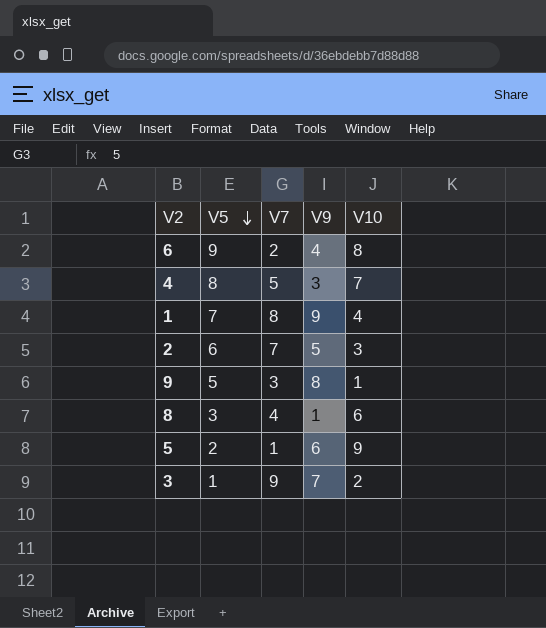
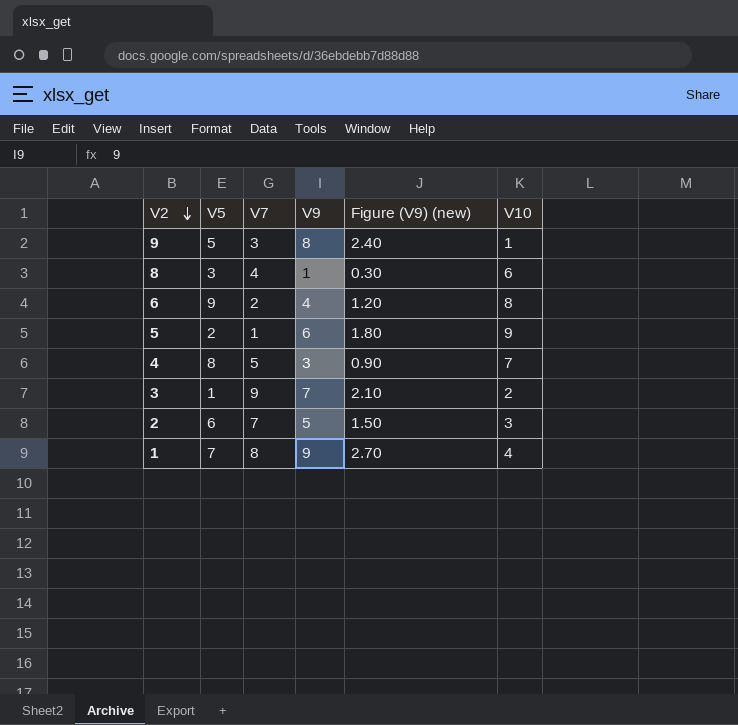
row order: V5 descending -> V2 descending
column Figure (V9) (new) | formula: none -> [V9] * 0.3

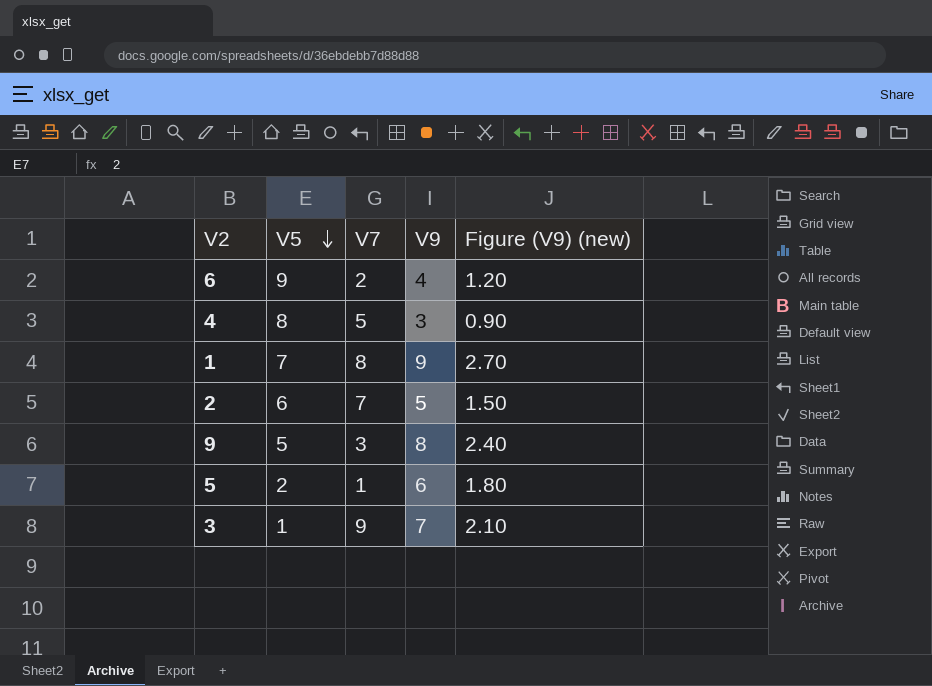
row order: V2 descending -> V5 descending
column V10 | position: 6 -> none
row 8: 3 | 4 | 1 | 0.30 | 6 -> none

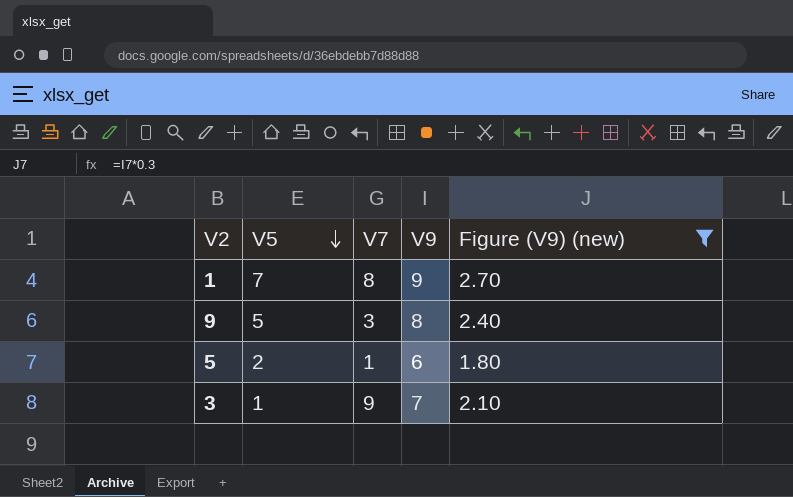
filter: none -> Figure (V9) (new) >= 1.80

